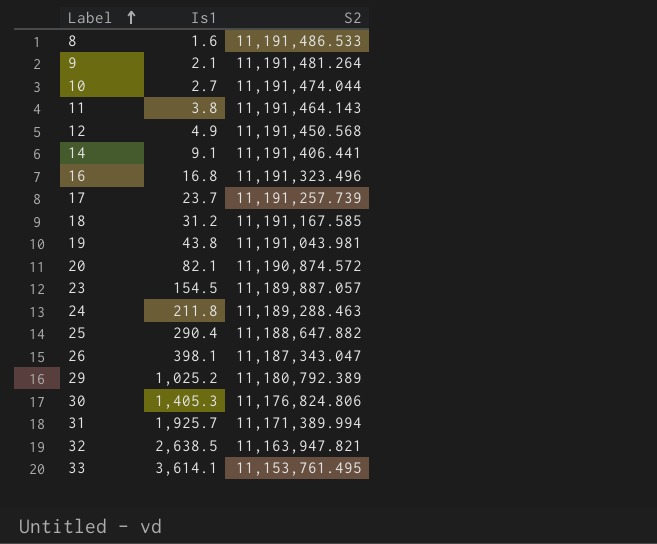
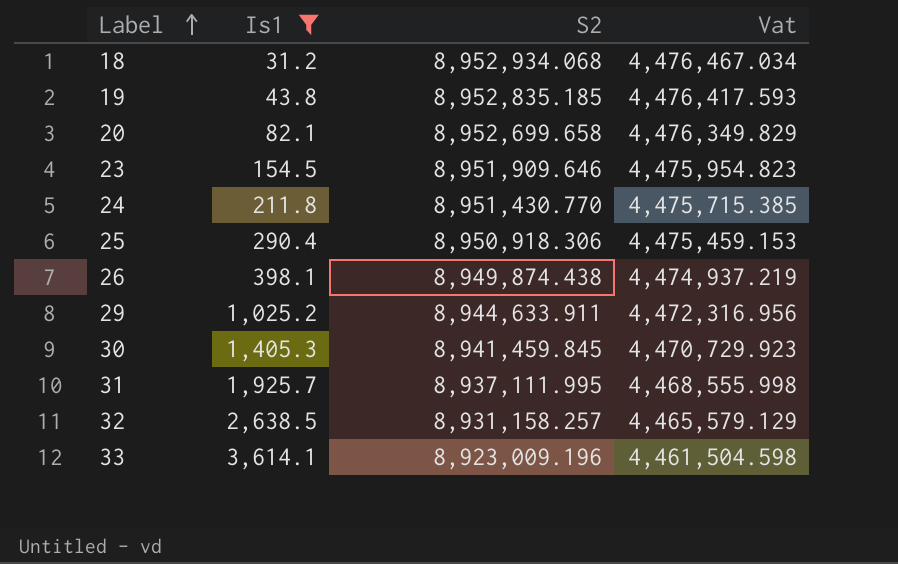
filter: none -> Is1 >= 31.2
column Vat | formula: none -> [S2] * 0.5
18 | S2: 11,191,167.585 -> 8,952,934.068
19 | S2: 11,191,043.981 -> 8,952,835.185
20 | S2: 11,190,874.572 -> 8,952,699.658
23 | S2: 11,189,887.057 -> 8,951,909.646
24 | S2: 11,189,288.463 -> 8,951,430.770
25 | S2: 11,188,647.882 -> 8,950,918.306
26 | S2: 11,187,343.047 -> 8,949,874.438
29 | S2: 11,180,792.389 -> 8,944,633.911
30 | S2: 11,176,824.806 -> 8,941,459.845
31 | S2: 11,171,389.994 -> 8,937,111.995
32 | S2: 11,163,947.821 -> 8,931,158.257
33 | S2: 11,153,761.495 -> 8,923,009.196

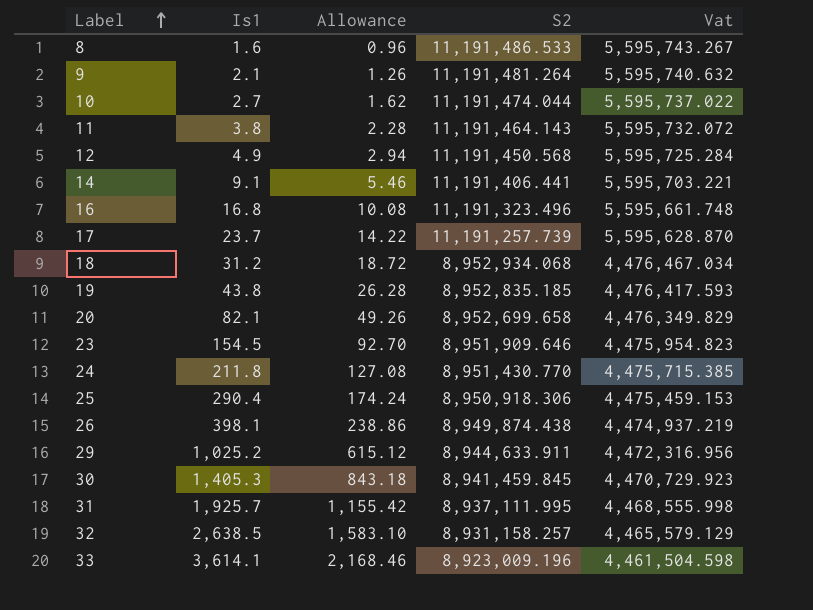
filter: Is1 >= 31.2 -> none
column Allowance | formula: none -> [Is1] * 0.6

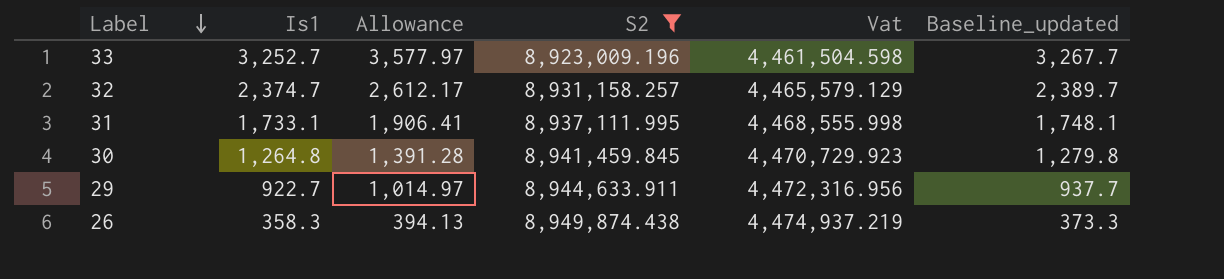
filter: none -> S2 <= 8,949,874.438
row order: Label ascending -> Label descending
column Allowance | formula: [Is1] * 0.6 -> [Is1] * 1.1
column Baseline_updated | formula: none -> [Is1] + 15
33 | Is1: 3,614.1 -> 3,252.7
32 | Is1: 2,638.5 -> 2,374.7
31 | Is1: 1,925.7 -> 1,733.1
30 | Is1: 1,405.3 -> 1,264.8
29 | Is1: 1,025.2 -> 922.7
26 | Is1: 398.1 -> 358.3

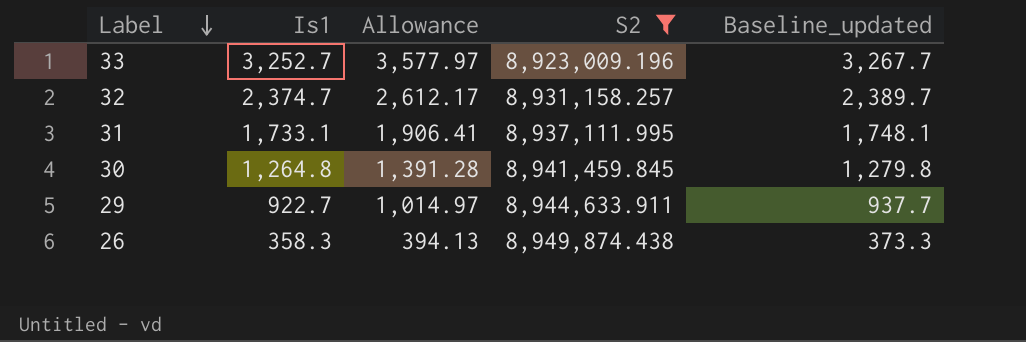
column Vat | formula: [S2] * 0.5 -> none

